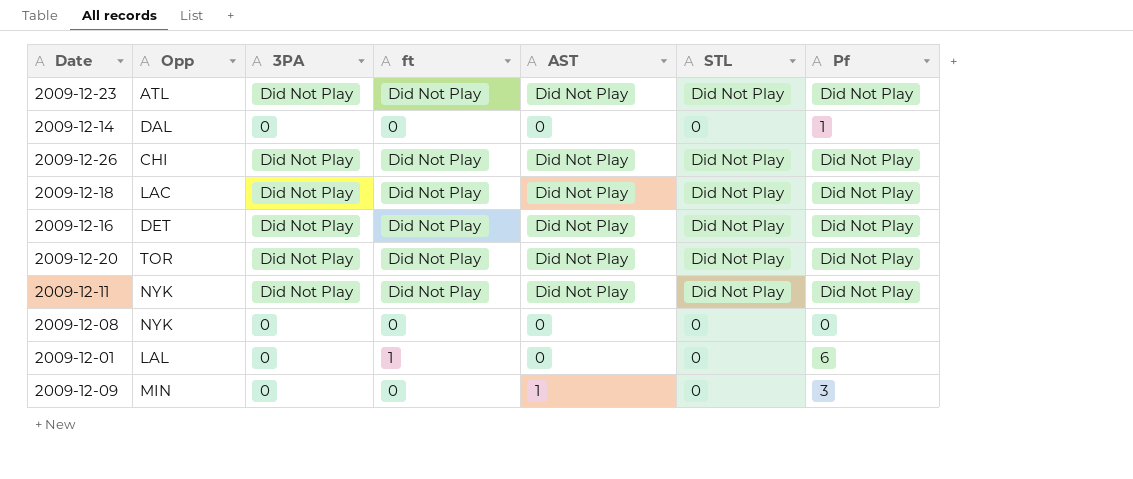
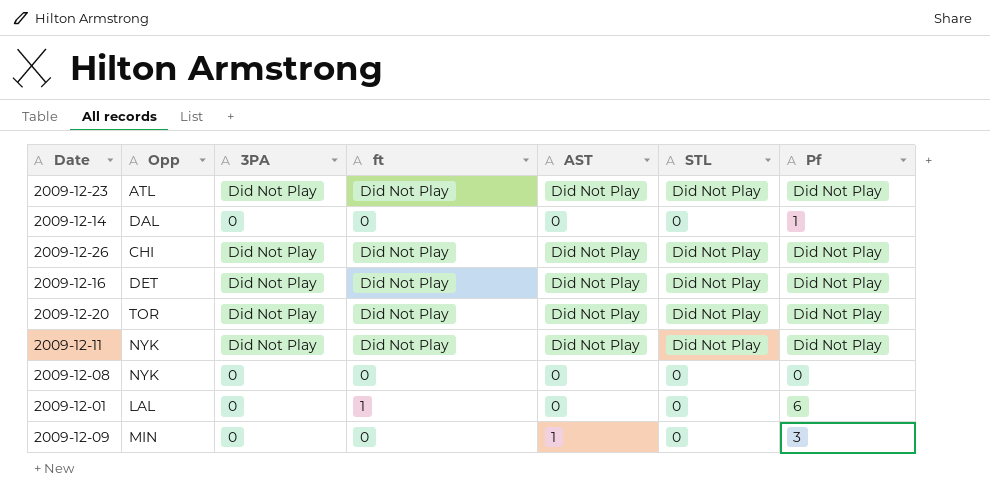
row 2009-12-18: LAC | Did Not Play | Did Not Play | Did Not Play | Did Not Play | Did Not Play -> none

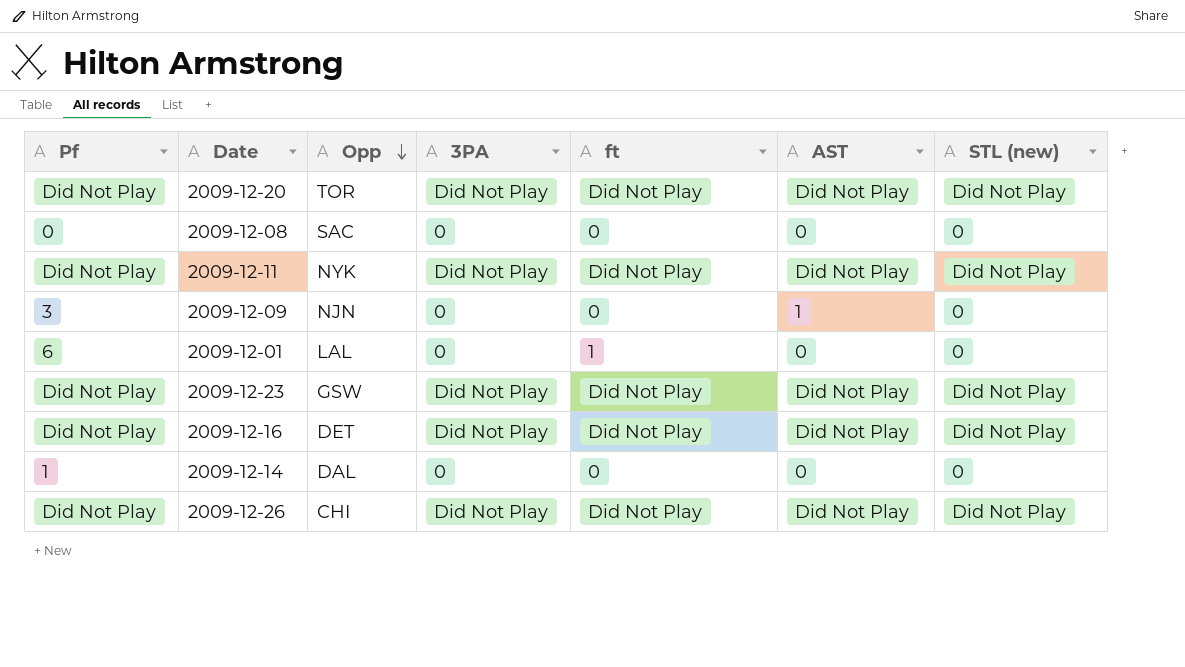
row order: none -> Opp descending
column Pf | position: 7 -> 1
column name: STL -> STL (new)
2009-12-08 | Opp: NYK -> SAC
2009-12-09 | Opp: MIN -> NJN
2009-12-23 | Opp: ATL -> GSW

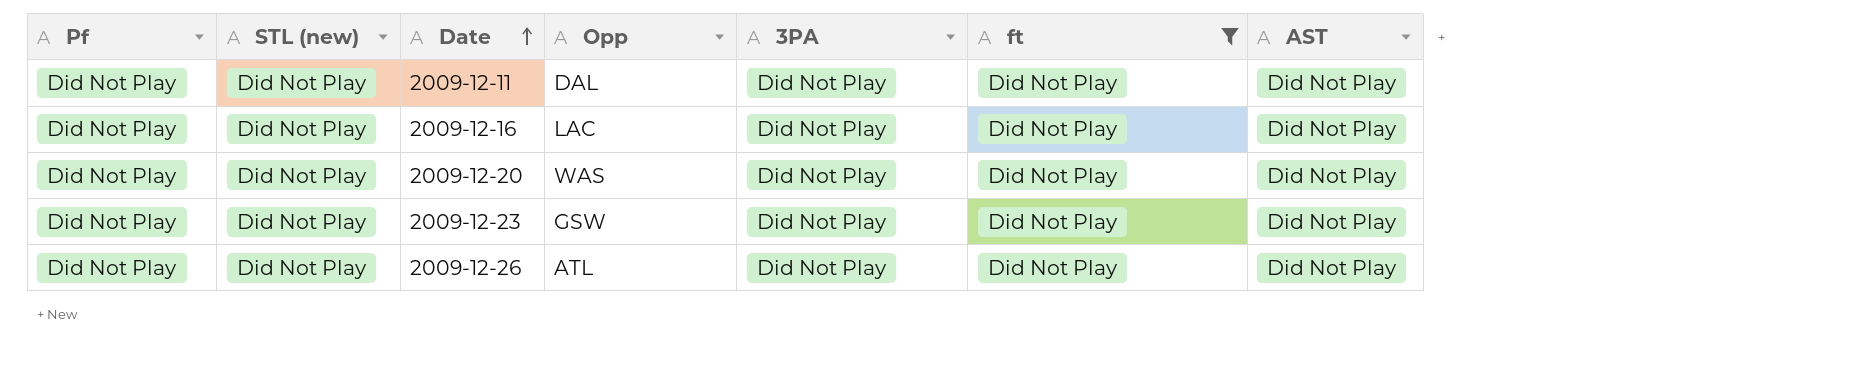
filter: none -> ft = Did Not Play
row order: Opp descending -> Date ascending
column STL (new) | position: 7 -> 2
2009-12-11 | Opp: NYK -> DAL
2009-12-16 | Opp: DET -> LAC
2009-12-20 | Opp: TOR -> WAS
2009-12-26 | Opp: CHI -> ATL

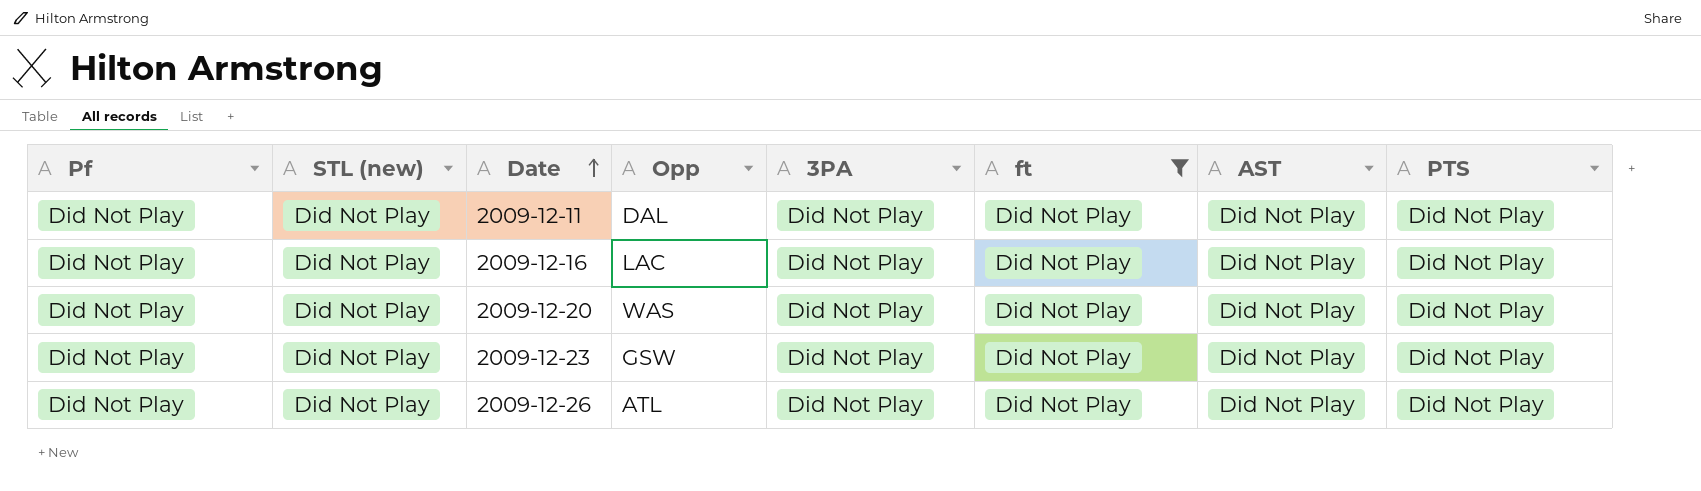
column PTS | position: none -> 8

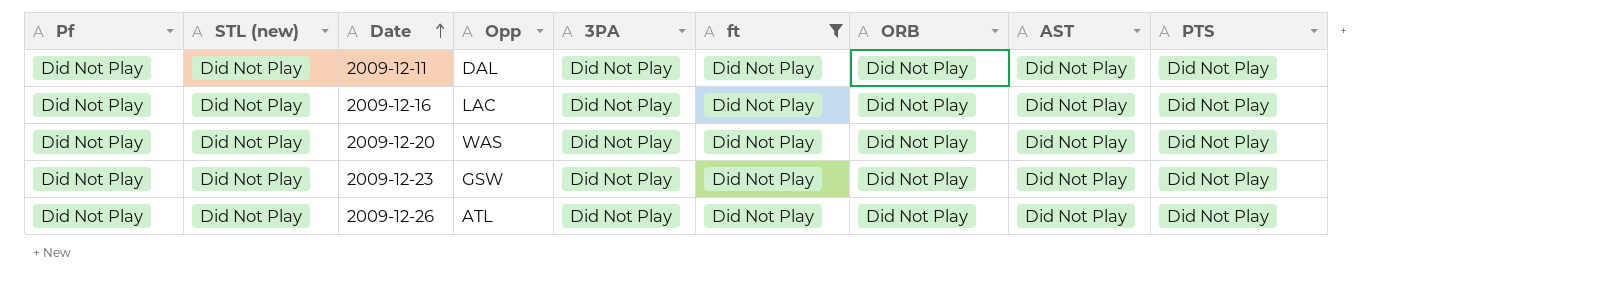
column ORB | position: none -> 7

